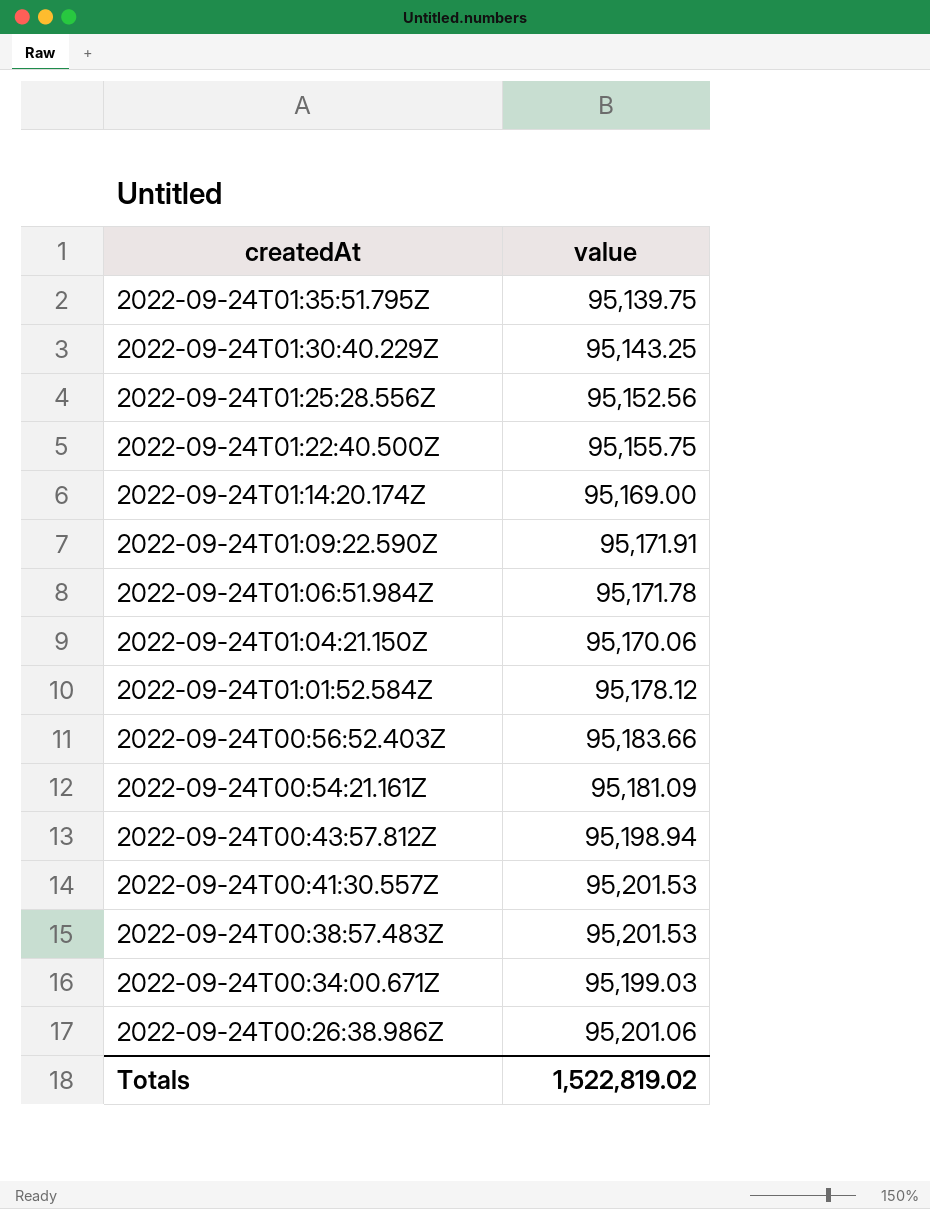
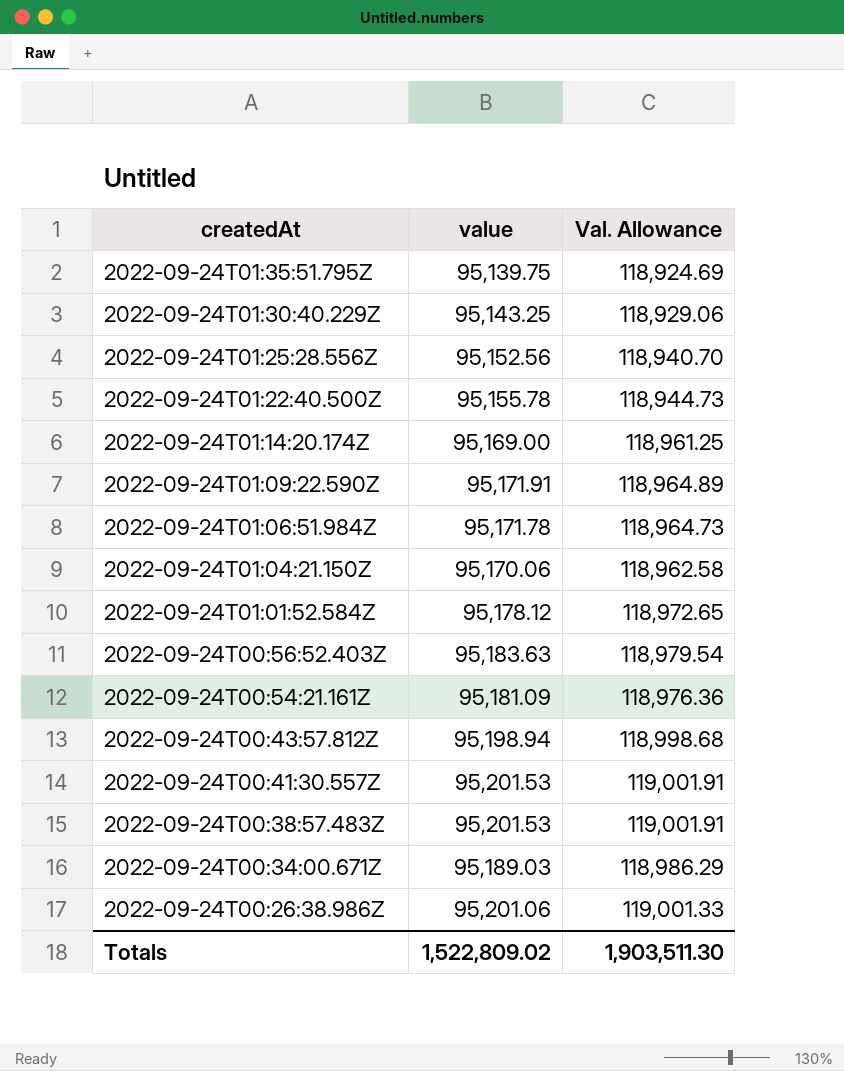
column Val. Allowance | formula: none -> [value] * 1.25
2022-09-24T01:22:40.500Z | value: 95,155.75 -> 95,155.78
2022-09-24T00:56:52.403Z | value: 95,183.66 -> 95,183.63
2022-09-24T00:34:00.671Z | value: 95,199.03 -> 95,189.03
Totals | value: 1,522,819.02 -> 1,522,809.02

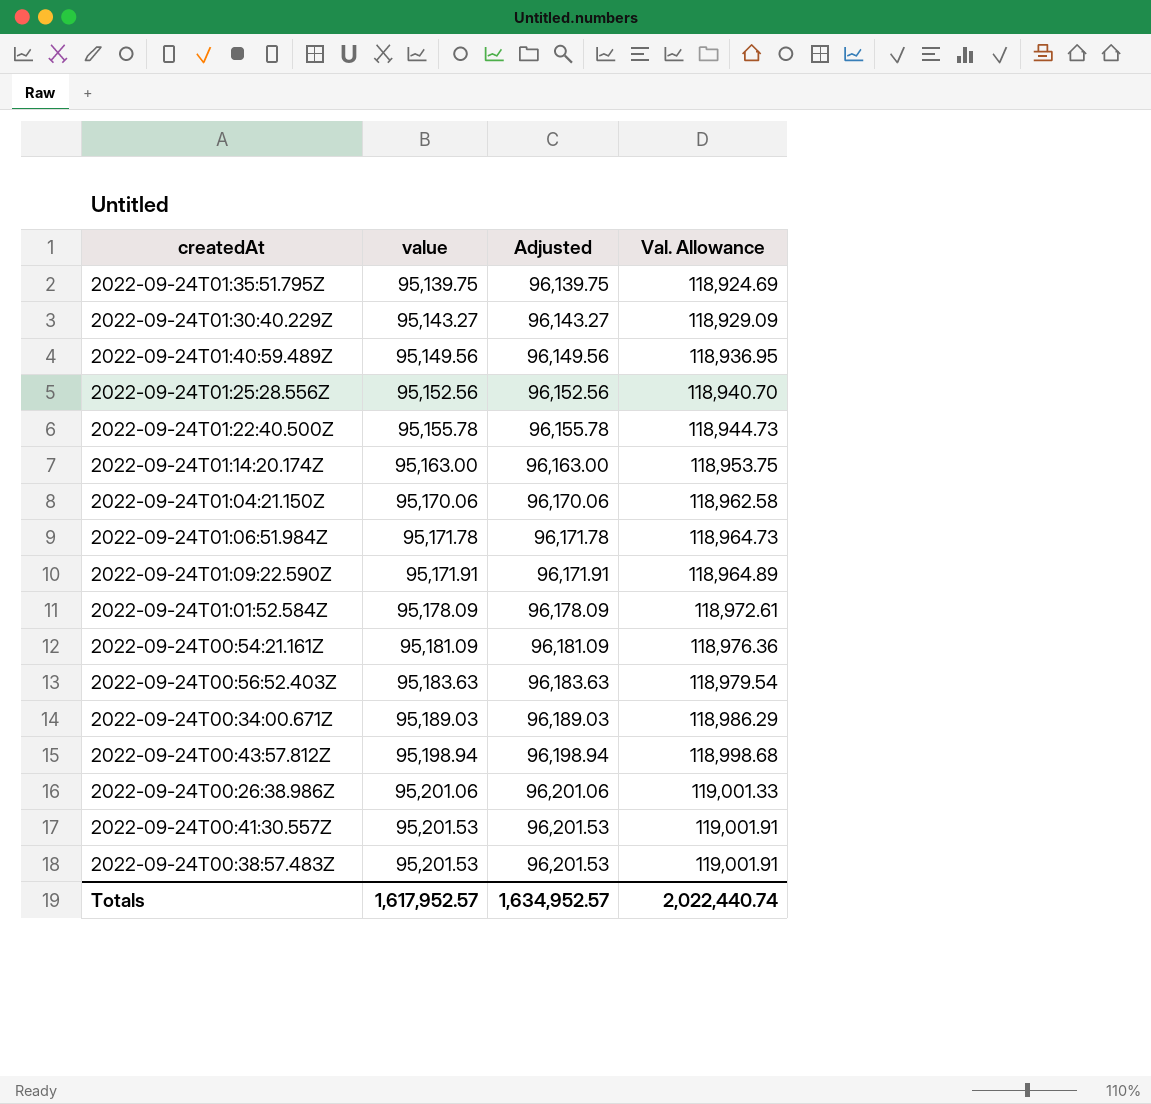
row order: createdAt descending -> value ascending
column Adjusted | formula: none -> [value] + 1000
2022-09-24T01:30:40.229Z | value: 95,143.25 -> 95,143.27
2022-09-24T01:30:40.229Z | Val. Allowance: 118,929.06 -> 118,929.09
row 2022-09-24T01:40:59.489Z: none -> 95,149.56 | 96,149.56 | 118,936.95
2022-09-24T01:14:20.174Z | value: 95,169.00 -> 95,163.00
2022-09-24T01:14:20.174Z | Val. Allowance: 118,961.25 -> 118,953.75
2022-09-24T01:01:52.584Z | value: 95,178.12 -> 95,178.09
2022-09-24T01:01:52.584Z | Val. Allowance: 118,972.65 -> 118,972.61
Totals | value: 1,522,809.02 -> 1,617,952.57
Totals | Val. Allowance: 1,903,511.30 -> 2,022,440.74

